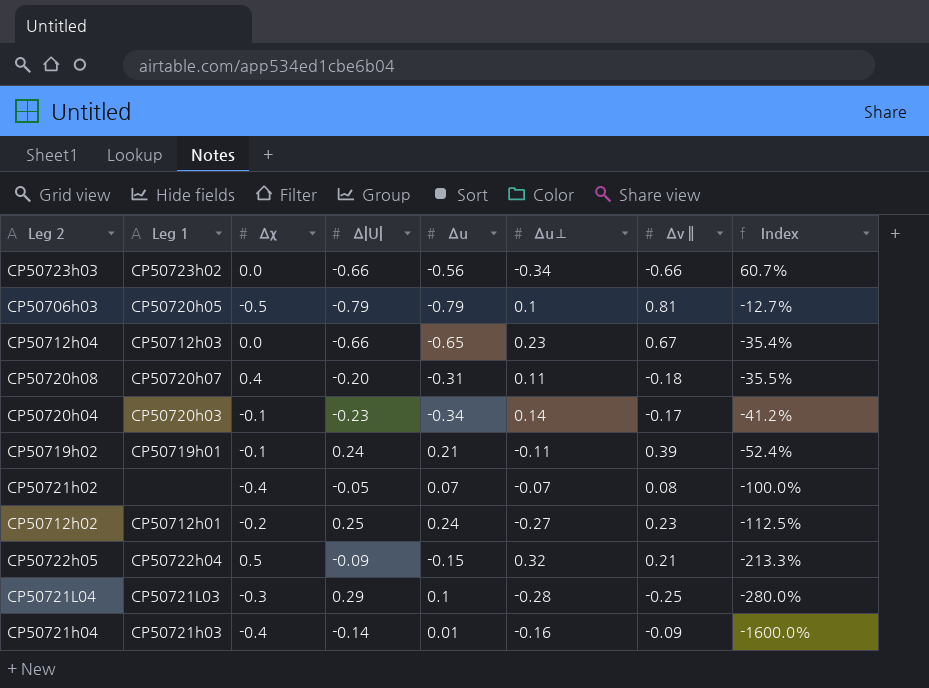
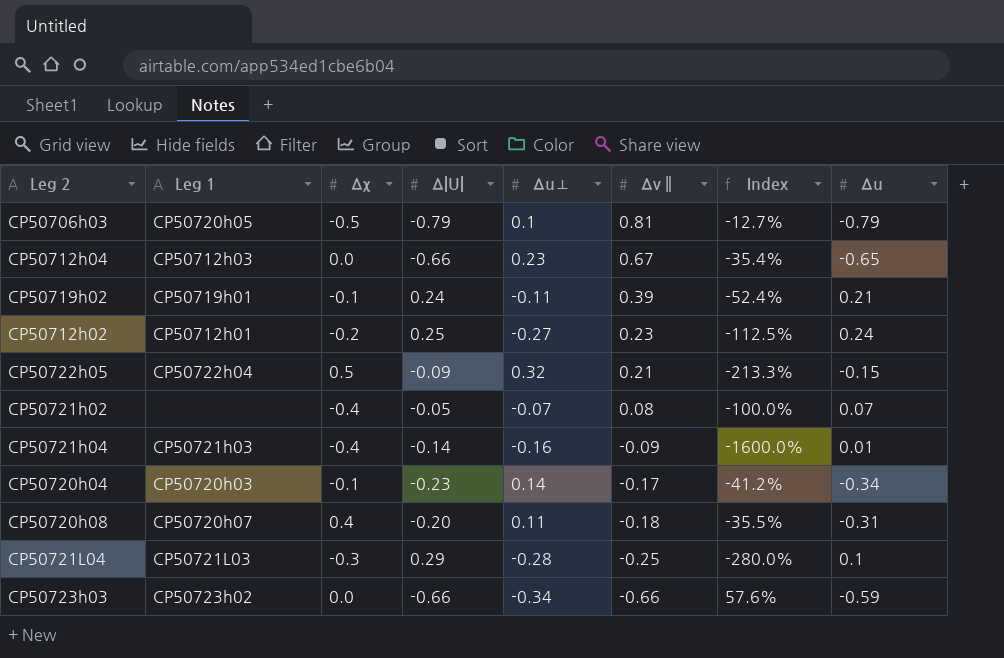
row order: Index descending -> Δv‖ descending
column Δu | position: 5 -> 8
CP50723h03 | Index: 60.7% -> 57.6%
CP50723h03 | Δu: -0.56 -> -0.59

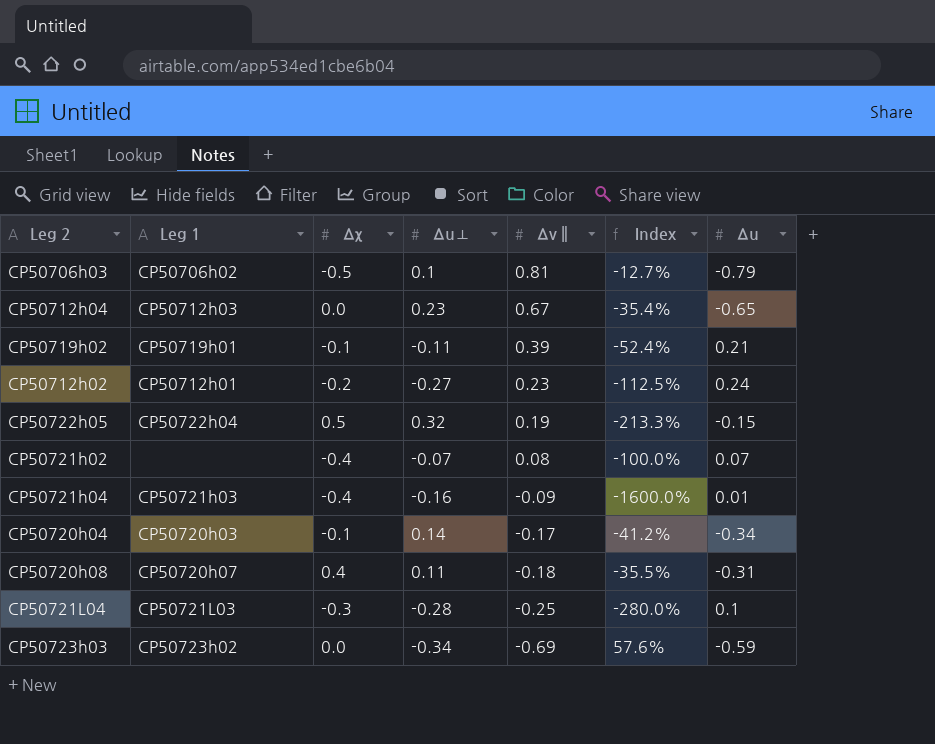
column Δ|U| | position: 4 -> none
CP50706h03 | Leg 1: CP50720h05 -> CP50706h02
CP50722h05 | Δv‖: 0.21 -> 0.19
CP50723h03 | Δv‖: -0.66 -> -0.69

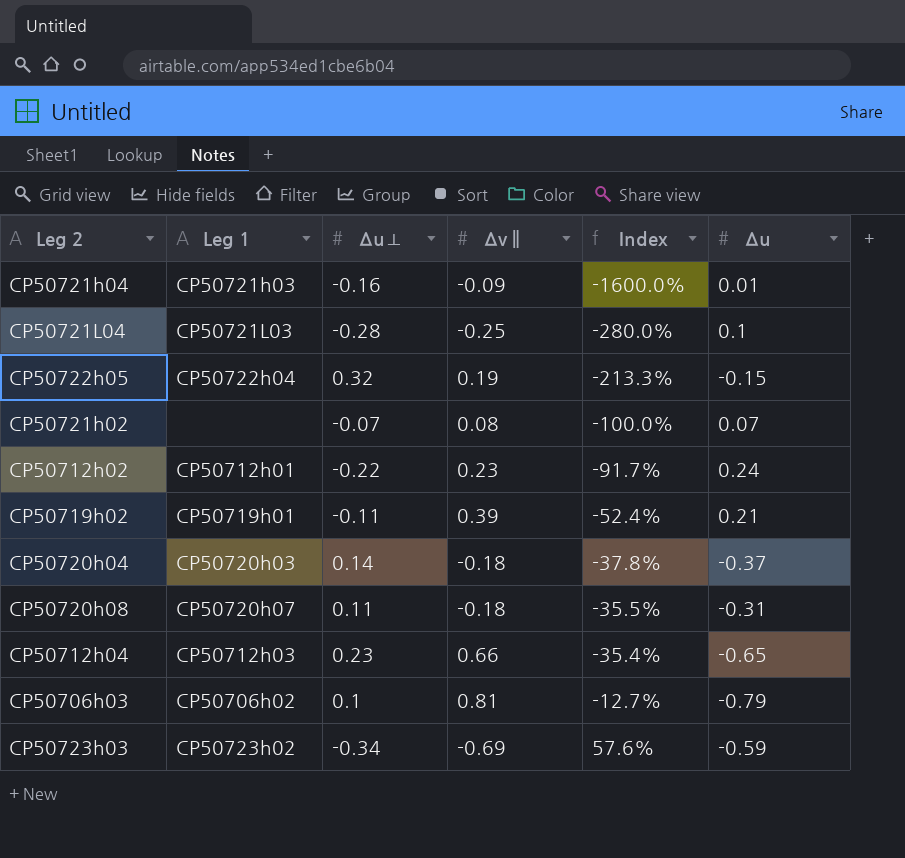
row order: Δv‖ descending -> Index ascending
column Δχ | position: 3 -> none
CP50712h02 | Δu⊥: -0.27 -> -0.22
CP50712h02 | Index: -112.5% -> -91.7%
CP50720h04 | Δv‖: -0.17 -> -0.18
CP50720h04 | Index: -41.2% -> -37.8%
CP50720h04 | Δu: -0.34 -> -0.37
CP50712h04 | Δv‖: 0.67 -> 0.66

